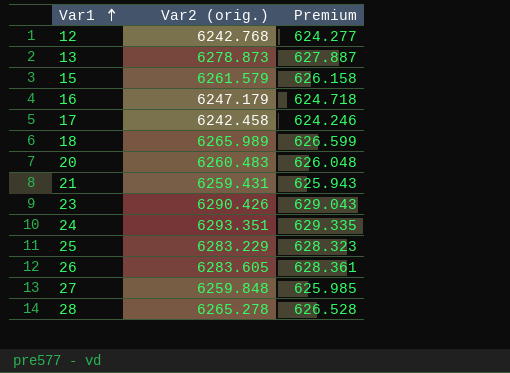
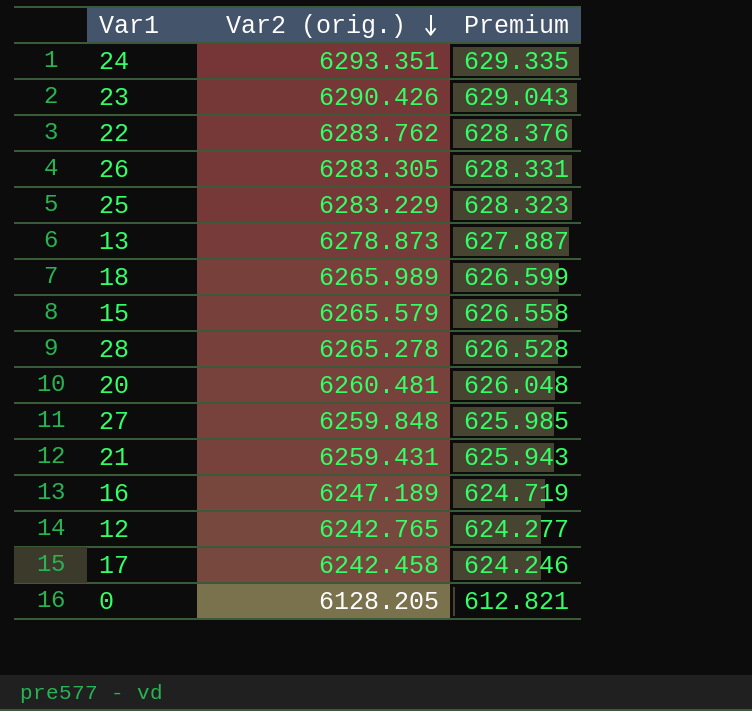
row order: Var1 ascending -> Var2 (orig.) descending
row 22: none -> 6283.762 | 628.376
26 | Var2 (orig.): 6283.605 -> 6283.305
26 | Premium: 628.361 -> 628.331
15 | Var2 (orig.): 6261.579 -> 6265.579
15 | Premium: 626.158 -> 626.558
20 | Var2 (orig.): 6260.483 -> 6260.481
16 | Var2 (orig.): 6247.179 -> 6247.189
16 | Premium: 624.718 -> 624.719
12 | Var2 (orig.): 6242.768 -> 6242.765
row 0: none -> 6128.205 | 612.821

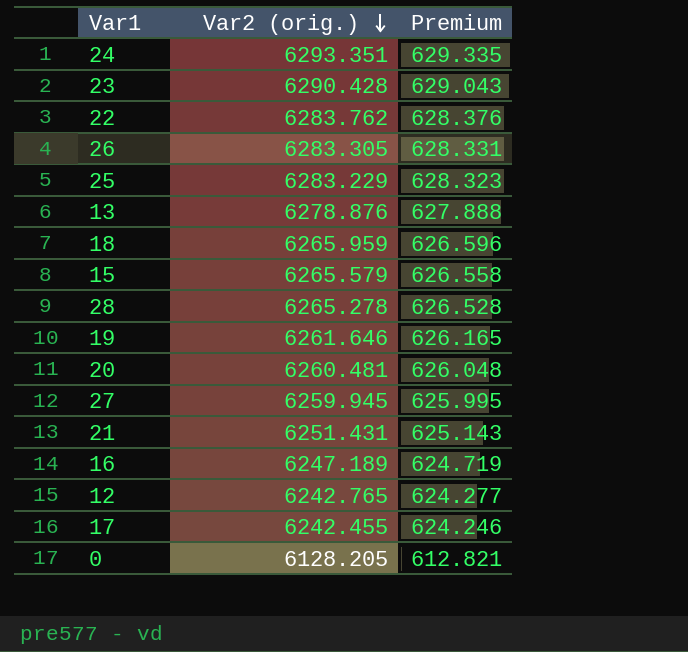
23 | Var2 (orig.): 6290.426 -> 6290.428
13 | Var2 (orig.): 6278.873 -> 6278.876
13 | Premium: 627.887 -> 627.888
18 | Var2 (orig.): 6265.989 -> 6265.959
18 | Premium: 626.599 -> 626.596
row 19: none -> 6261.646 | 626.165
27 | Var2 (orig.): 6259.848 -> 6259.945
27 | Premium: 625.985 -> 625.995
21 | Var2 (orig.): 6259.431 -> 6251.431
21 | Premium: 625.943 -> 625.143
17 | Var2 (orig.): 6242.458 -> 6242.455

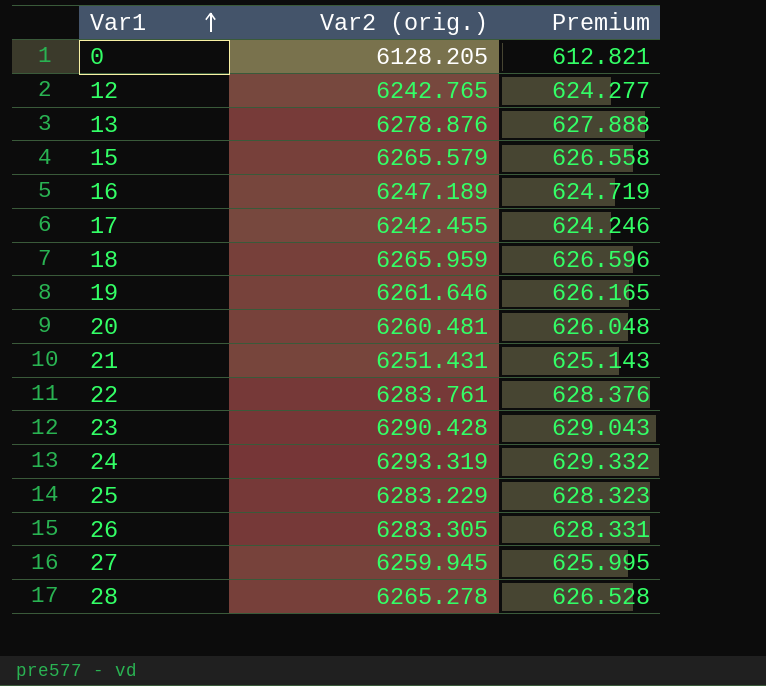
row order: Var2 (orig.) descending -> Var1 ascending
22 | Var2 (orig.): 6283.762 -> 6283.761
24 | Var2 (orig.): 6293.351 -> 6293.319
24 | Premium: 629.335 -> 629.332

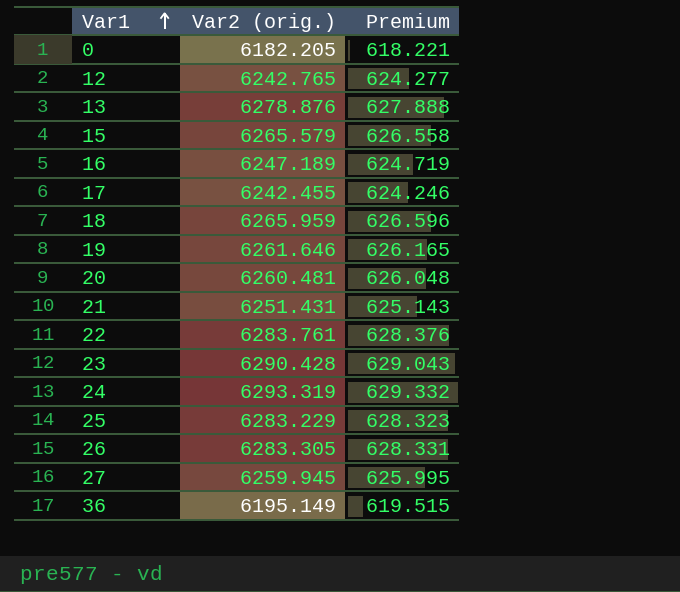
row 28: 6265.278 | 626.528 -> none
0 | Var2 (orig.): 6128.205 -> 6182.205
0 | Premium: 612.821 -> 618.221
row 36: none -> 6195.149 | 619.515

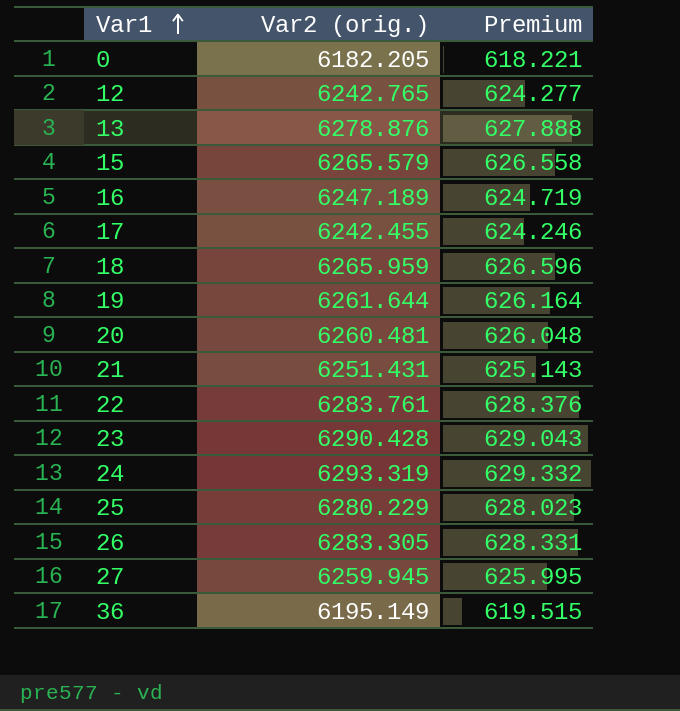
19 | Var2 (orig.): 6261.646 -> 6261.644
19 | Premium: 626.165 -> 626.164
25 | Var2 (orig.): 6283.229 -> 6280.229
25 | Premium: 628.323 -> 628.023

